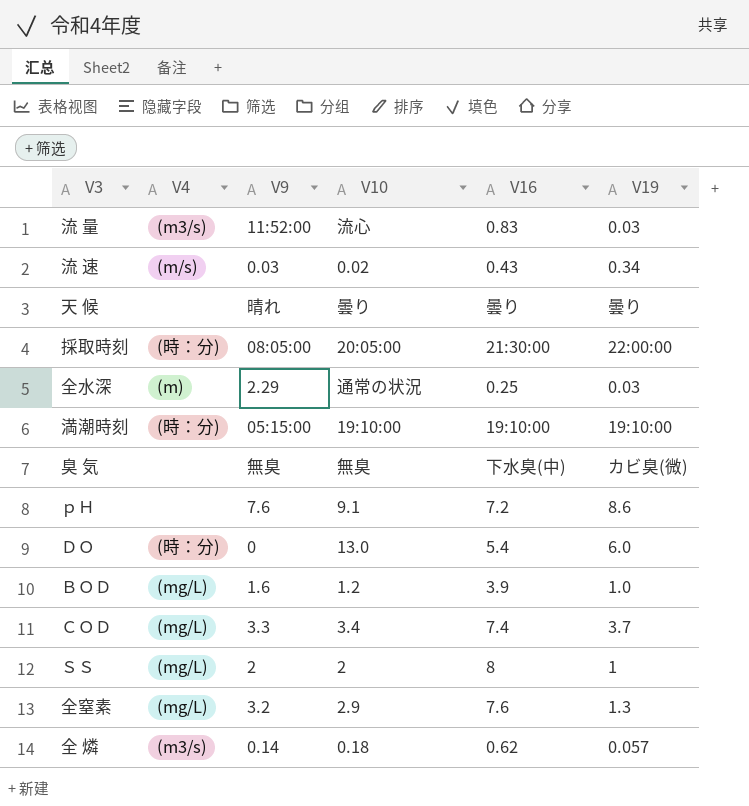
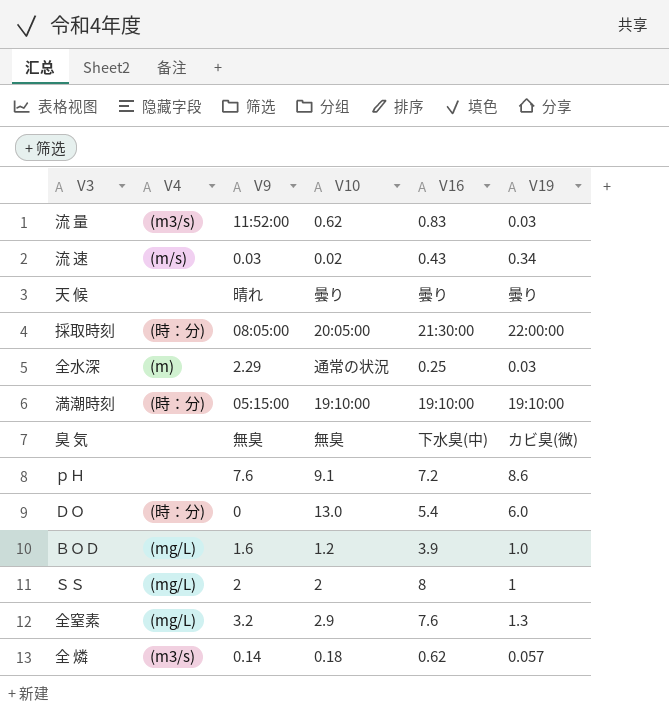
row ＣＯＤ: (mg/L) | 3.3 | 3.4 | 7.4 | 3.7 -> none
流 量 | V10: 流心 -> 0.62

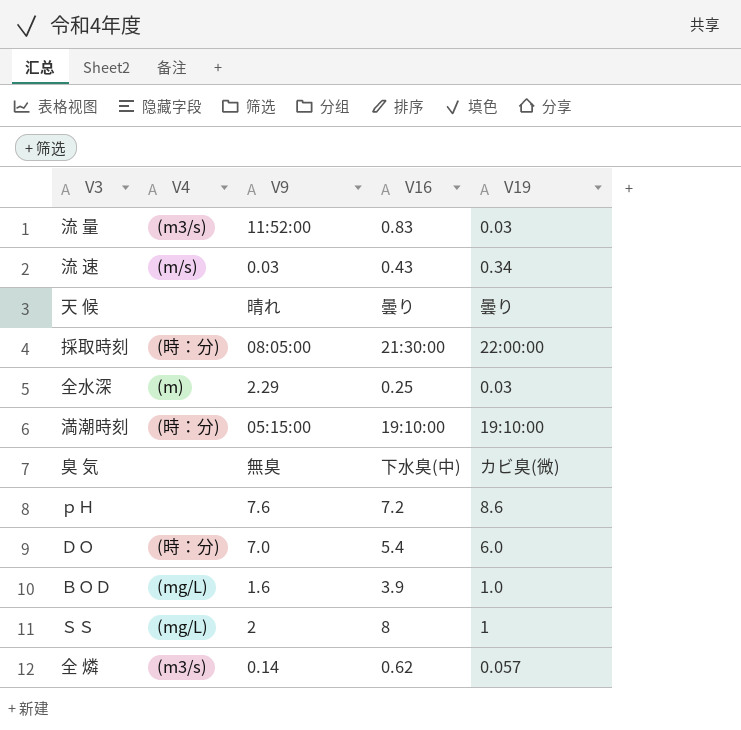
column V10 | position: 4 -> none
row 全窒素: (mg/L) | 3.2 | 2.9 | 7.6 | 1.3 -> none
ＤＯ | V9: 0 -> 7.0

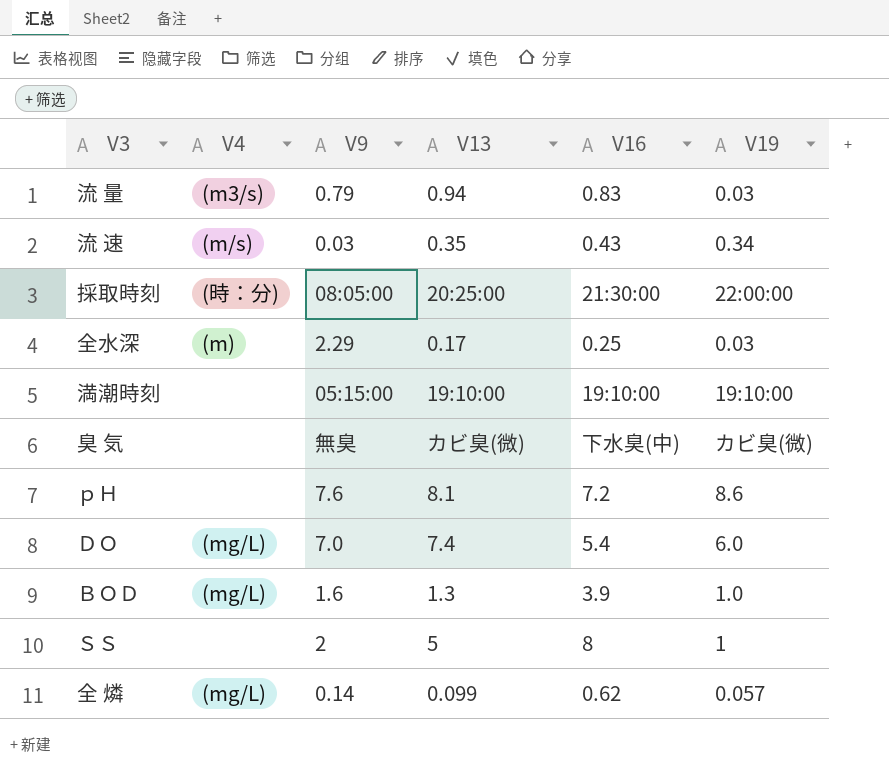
column V13 | position: none -> 4
row 天 候: none | 晴れ | 曇り | 曇り -> none
流 量 | V9: 11:52:00 -> 0.79
満潮時刻 | V4: (時：分) -> none
ＤＯ | V4: (時：分) -> (mg/L)
ＳＳ | V4: (mg/L) -> none
全 燐 | V4: (m3/s) -> (mg/L)

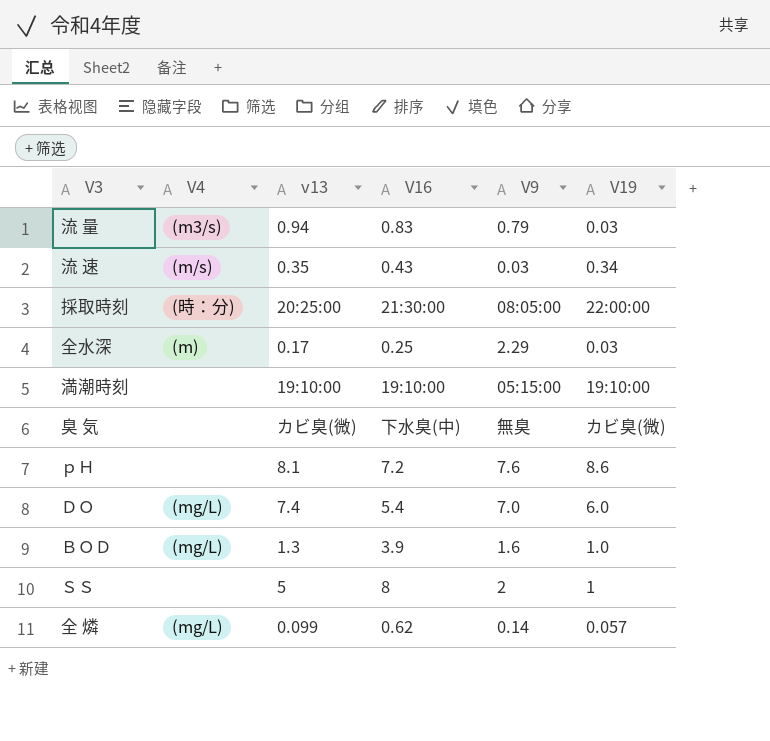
column name: V13 -> v13
column V9 | position: 3 -> 5

